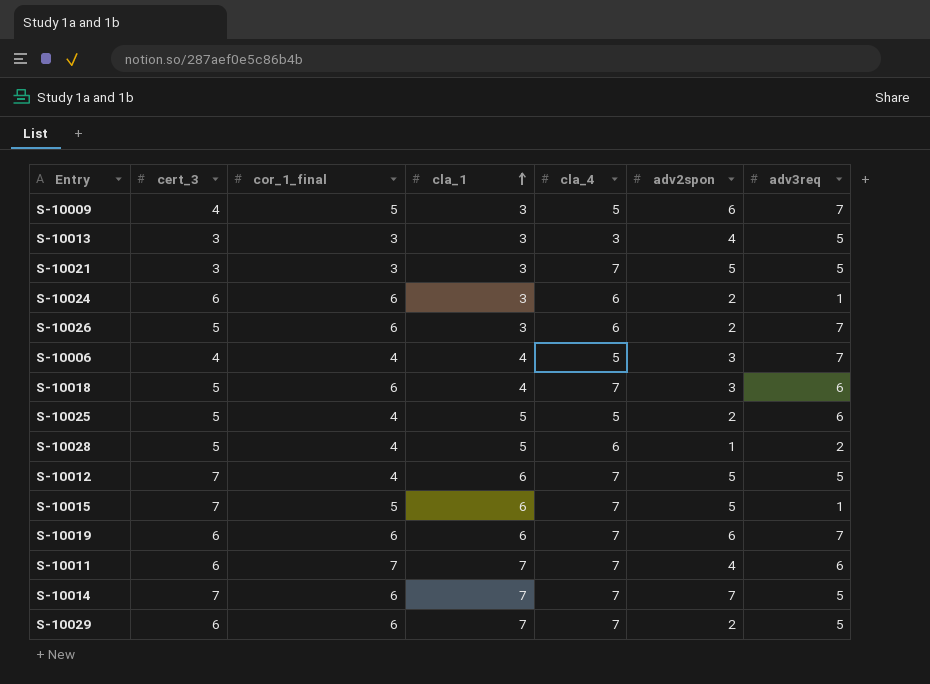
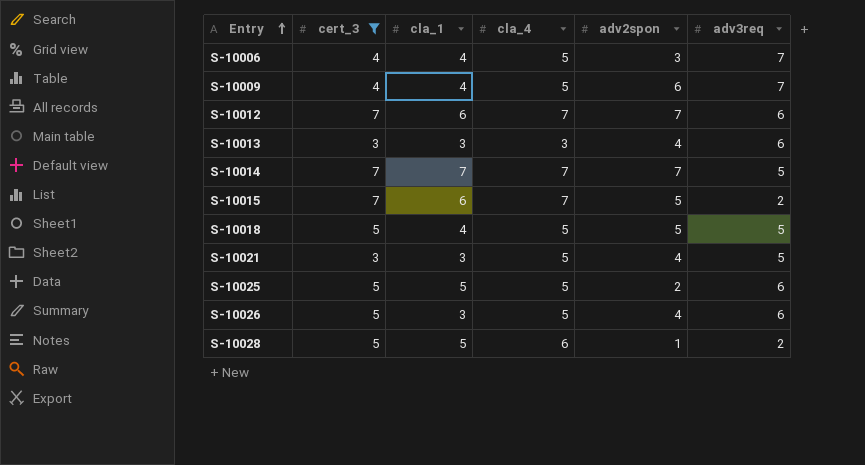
filter: none -> cert_3 != 6
row order: cla_1 ascending -> Entry ascending
column cor_1_final | position: 3 -> none
S-10009 | cla_1: 3 -> 4
S-10012 | adv2spon: 5 -> 7
S-10012 | adv3req: 5 -> 6
S-10013 | adv3req: 5 -> 6
S-10015 | adv3req: 1 -> 2
S-10018 | cla_4: 7 -> 5
S-10018 | adv2spon: 3 -> 5
S-10018 | adv3req: 6 -> 5
S-10021 | cla_4: 7 -> 5
S-10021 | adv2spon: 5 -> 4
S-10026 | cla_4: 6 -> 5
S-10026 | adv2spon: 2 -> 4
S-10026 | adv3req: 7 -> 6

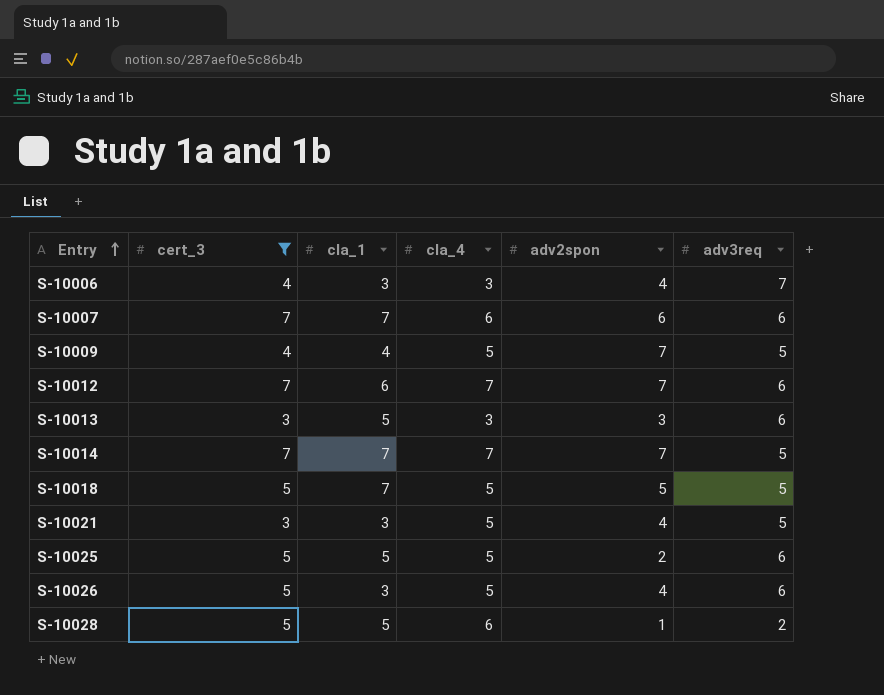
row S-10015: 7 | 6 | 7 | 5 | 2 -> none
S-10006 | cla_1: 4 -> 3
S-10006 | cla_4: 5 -> 3
S-10006 | adv2spon: 3 -> 4
row S-10007: none -> 7 | 7 | 6 | 6 | 6
S-10009 | adv2spon: 6 -> 7
S-10009 | adv3req: 7 -> 5
S-10013 | cla_1: 3 -> 5
S-10013 | adv2spon: 4 -> 3
S-10018 | cla_1: 4 -> 7

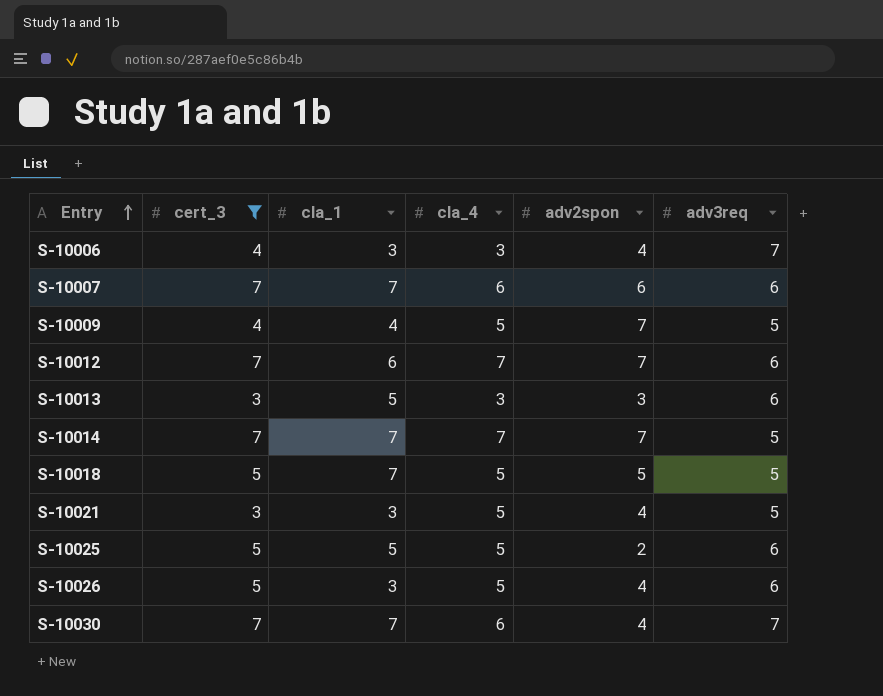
row S-10028: 5 | 5 | 6 | 1 | 2 -> none
row S-10030: none -> 7 | 7 | 6 | 4 | 7

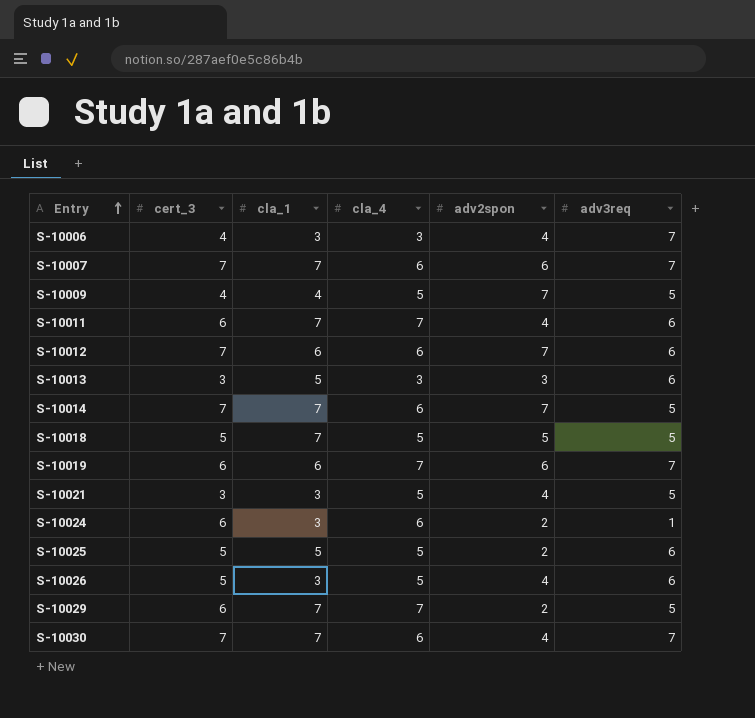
filter: cert_3 != 6 -> none
S-10007 | adv3req: 6 -> 7
S-10012 | cla_4: 7 -> 6
S-10014 | cla_4: 7 -> 6

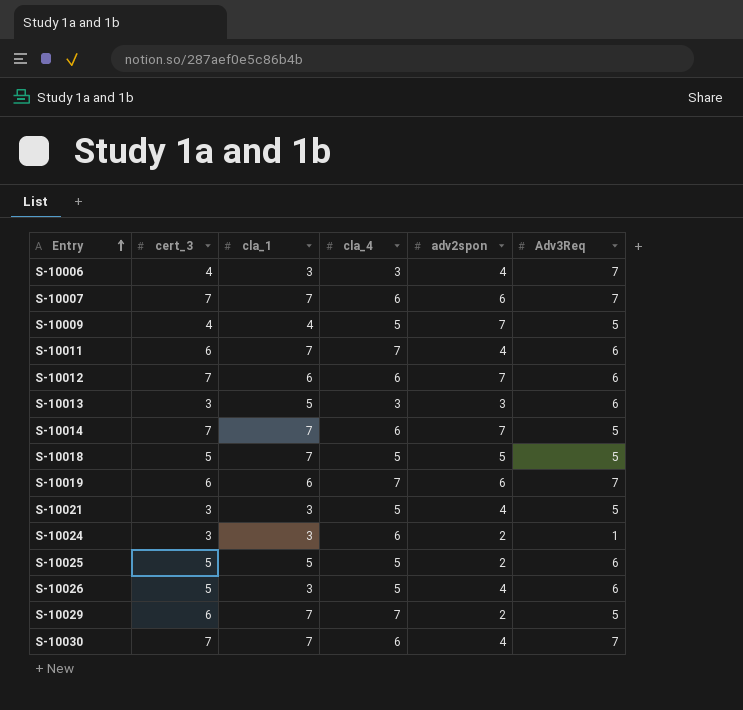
column name: adv3req -> Adv3Req
S-10024 | cert_3: 6 -> 3

